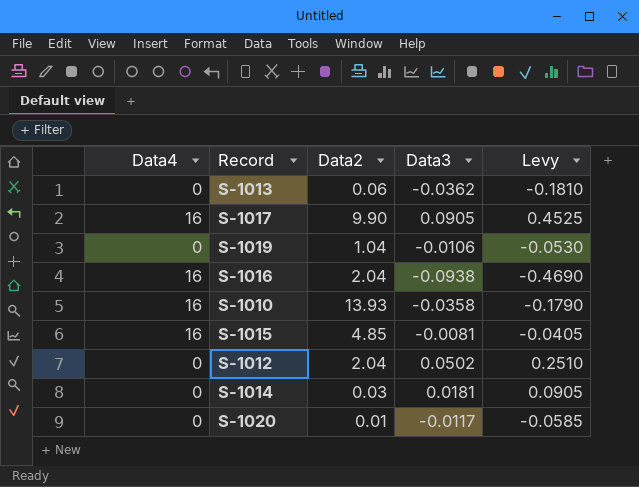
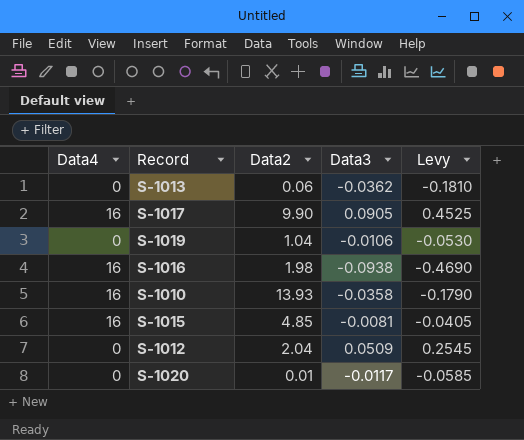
row S-1014: 0 | 0.03 | 0.0181 | 0.0905 -> none
S-1016 | Data2: 2.04 -> 1.98
S-1012 | Data3: 0.0502 -> 0.0509
S-1012 | Levy: 0.2510 -> 0.2545

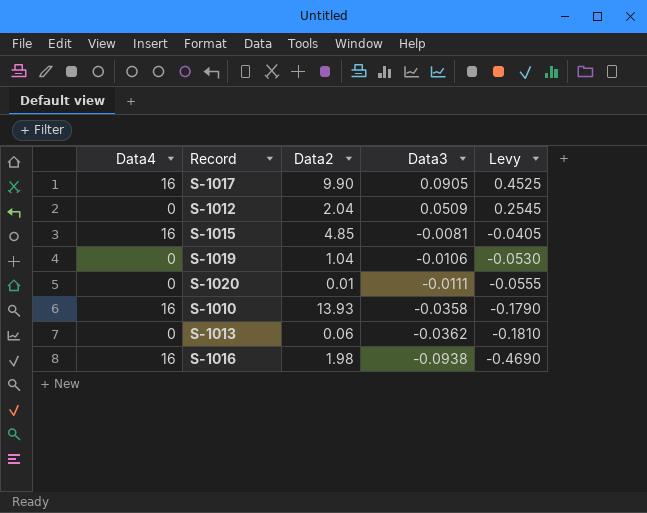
row order: none -> Data3 descending
S-1020 | Data3: -0.0117 -> -0.0111
S-1020 | Levy: -0.0585 -> -0.0555

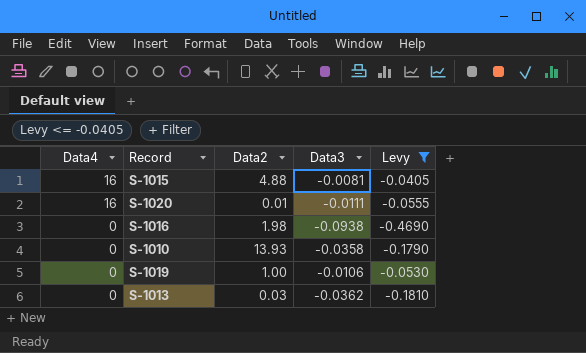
filter: none -> Levy <= -0.0405
row order: Data3 descending -> Data4 descending
S-1015 | Data2: 4.85 -> 4.88
S-1020 | Data4: 0 -> 16
S-1016 | Data4: 16 -> 0
S-1010 | Data4: 16 -> 0
S-1019 | Data2: 1.04 -> 1.00
S-1013 | Data2: 0.06 -> 0.03

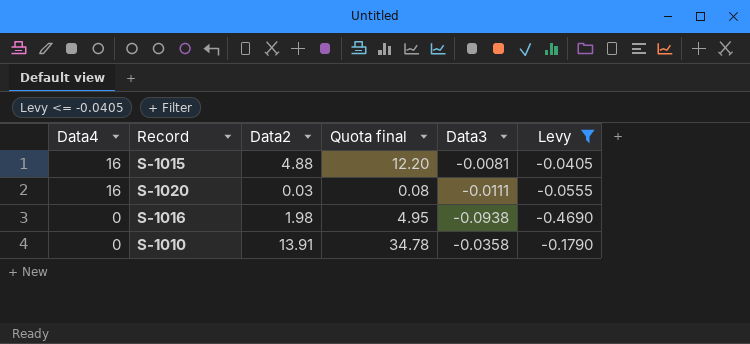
column Quota final | formula: none -> [Data2] * 2.5
row S-1019: 0 | 1.00 | -0.0106 | -0.0530 -> none
row S-1013: 0 | 0.03 | -0.0362 | -0.1810 -> none
S-1020 | Data2: 0.01 -> 0.03
S-1010 | Data2: 13.93 -> 13.91

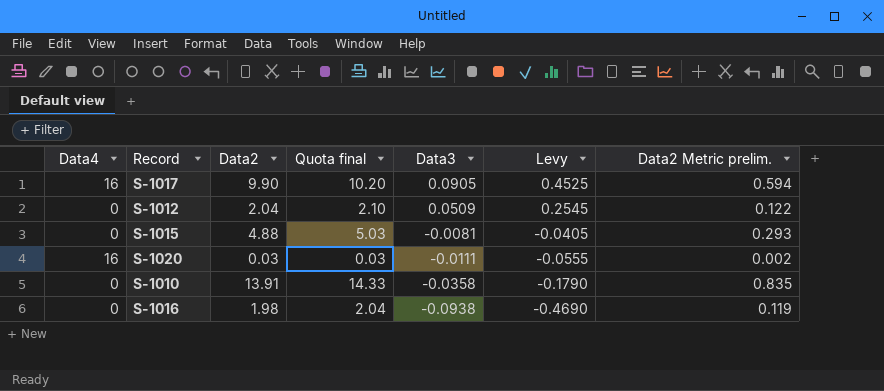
filter: Levy <= -0.0405 -> none
row order: Data4 descending -> Data3 descending
column Quota final | formula: [Data2] * 2.5 -> [Data2] * 1.03
column Data2 Metric prelim. | formula: none -> [Data2] * 0.06
S-1015 | Data4: 16 -> 0

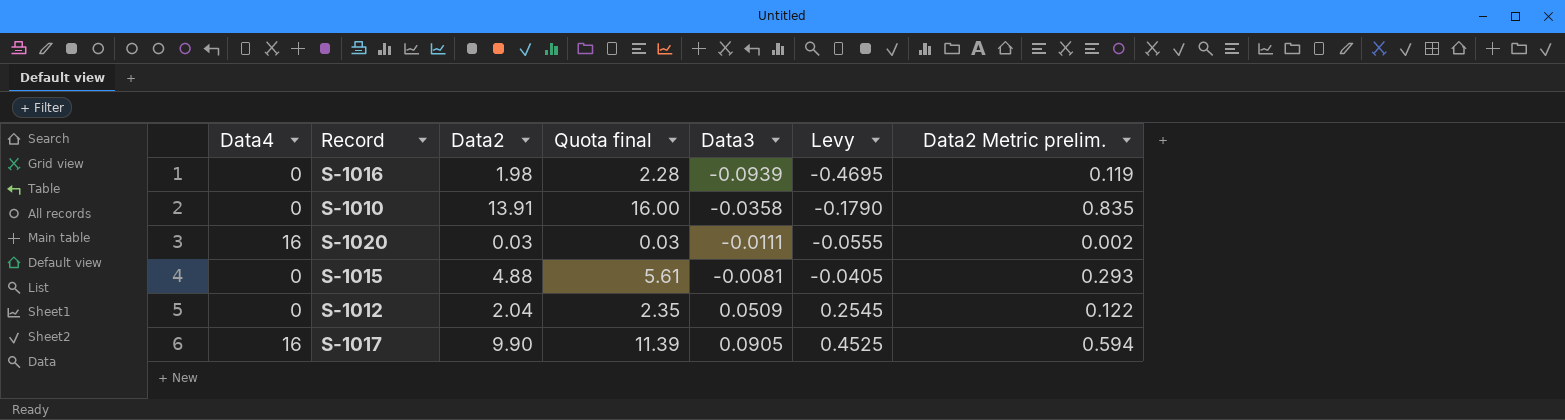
row order: Data3 descending -> Data3 ascending
column Quota final | formula: [Data2] * 1.03 -> [Data2] * 1.15
S-1016 | Data3: -0.0938 -> -0.0939
S-1016 | Levy: -0.4690 -> -0.4695

